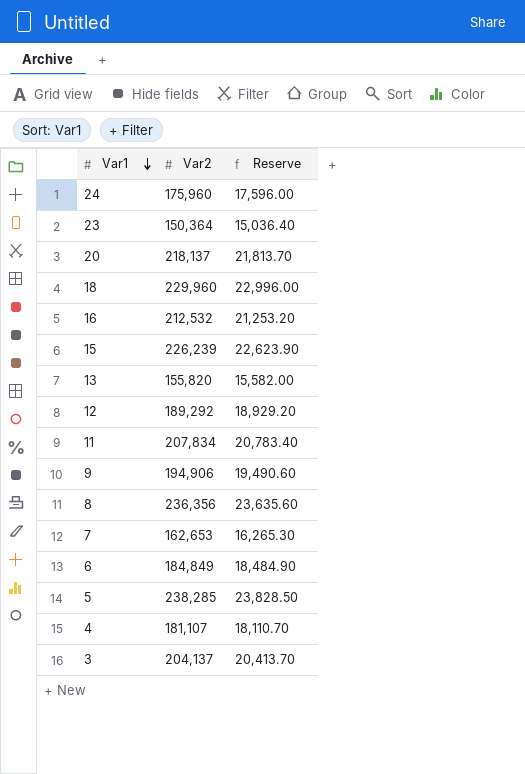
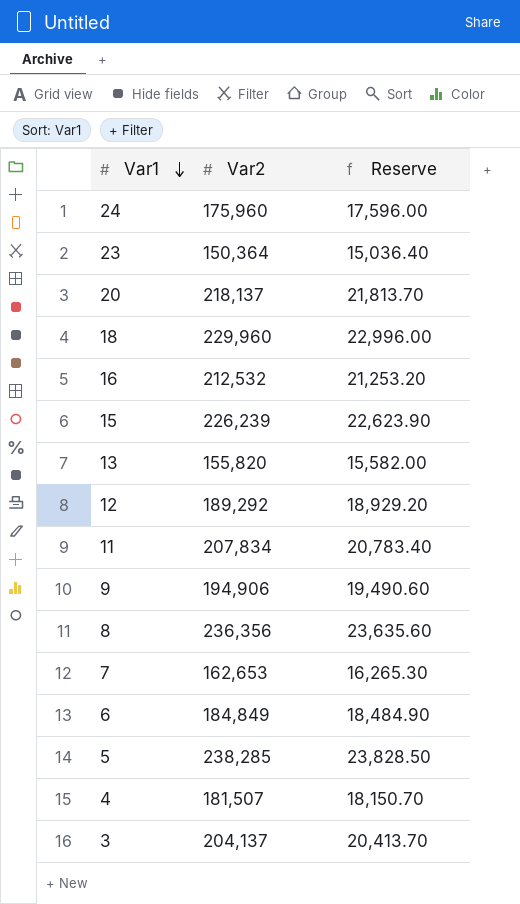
4 | Var2: 181,107 -> 181,507
4 | Reserve: 18,110.70 -> 18,150.70

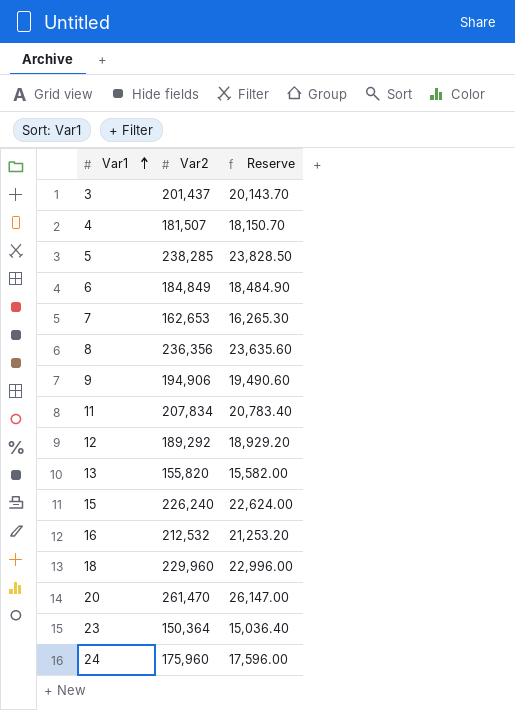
row order: Var1 descending -> Var1 ascending
3 | Var2: 204,137 -> 201,437
3 | Reserve: 20,413.70 -> 20,143.70
15 | Var2: 226,239 -> 226,240
15 | Reserve: 22,623.90 -> 22,624.00
20 | Var2: 218,137 -> 261,470
20 | Reserve: 21,813.70 -> 26,147.00

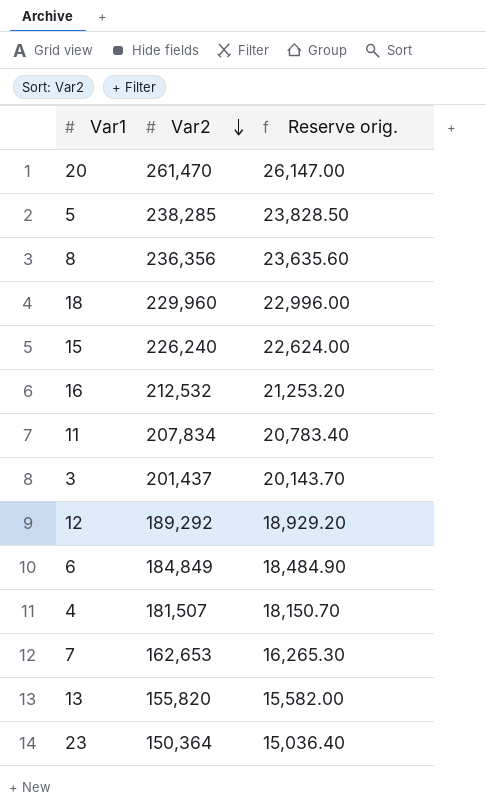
row order: Var1 ascending -> Var2 descending
column name: Reserve -> Reserve orig.
row 9: 194,906 | 19,490.60 -> none
row 24: 175,960 | 17,596.00 -> none

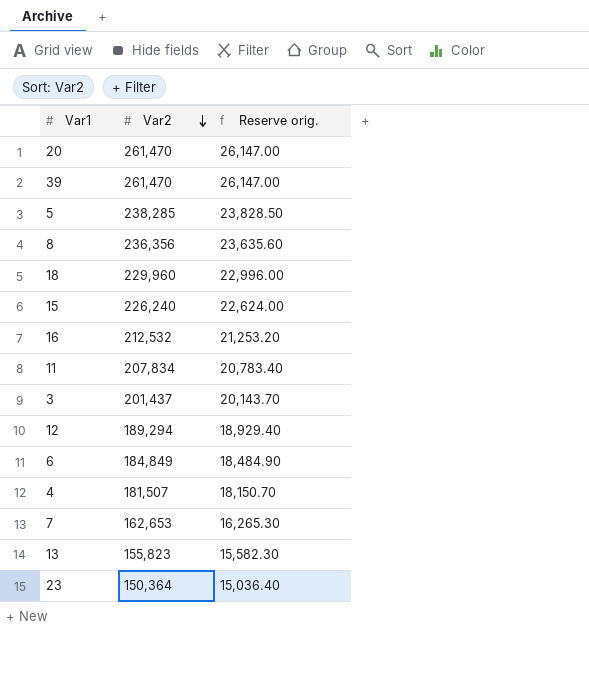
row 39: none -> 261,470 | 26,147.00
12 | Var2: 189,292 -> 189,294
12 | Reserve orig.: 18,929.20 -> 18,929.40
13 | Var2: 155,820 -> 155,823
13 | Reserve orig.: 15,582.00 -> 15,582.30

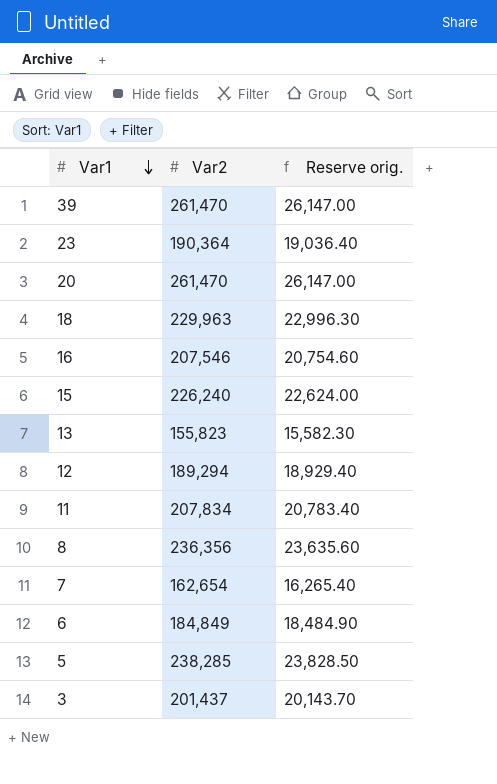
row order: Var2 descending -> Var1 descending
row 4: 181,507 | 18,150.70 -> none
23 | Var2: 150,364 -> 190,364
23 | Reserve orig.: 15,036.40 -> 19,036.40
18 | Var2: 229,960 -> 229,963
18 | Reserve orig.: 22,996.00 -> 22,996.30
16 | Var2: 212,532 -> 207,546
16 | Reserve orig.: 21,253.20 -> 20,754.60
7 | Var2: 162,653 -> 162,654
7 | Reserve orig.: 16,265.30 -> 16,265.40

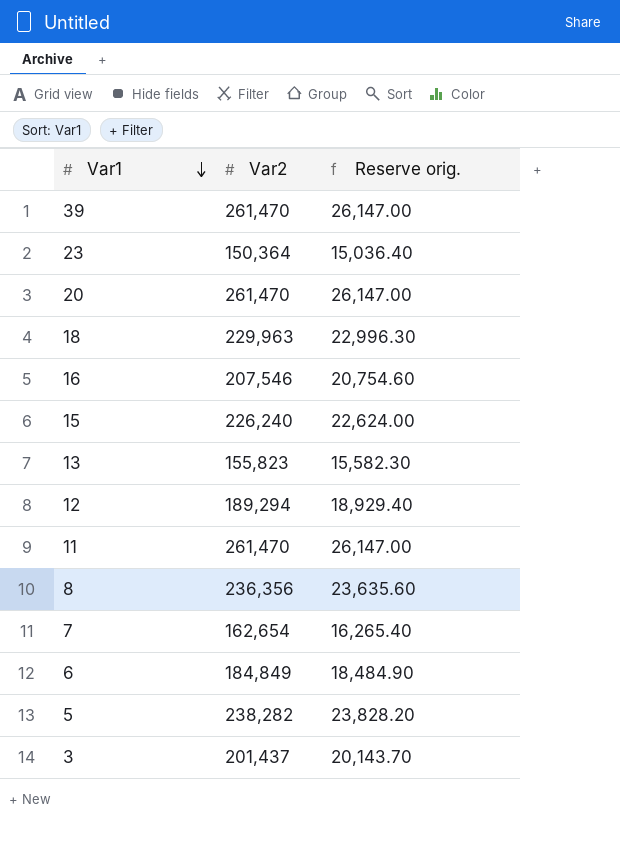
23 | Var2: 190,364 -> 150,364
23 | Reserve orig.: 19,036.40 -> 15,036.40
11 | Var2: 207,834 -> 261,470
11 | Reserve orig.: 20,783.40 -> 26,147.00
5 | Var2: 238,285 -> 238,282
5 | Reserve orig.: 23,828.50 -> 23,828.20

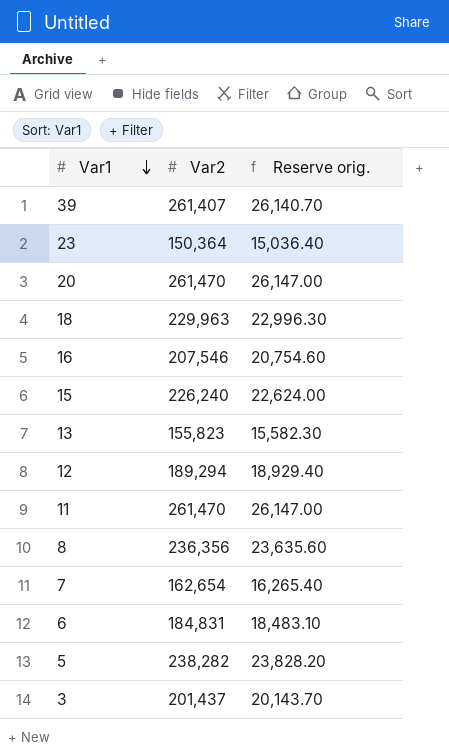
39 | Var2: 261,470 -> 261,407
39 | Reserve orig.: 26,147.00 -> 26,140.70
6 | Var2: 184,849 -> 184,831
6 | Reserve orig.: 18,484.90 -> 18,483.10

